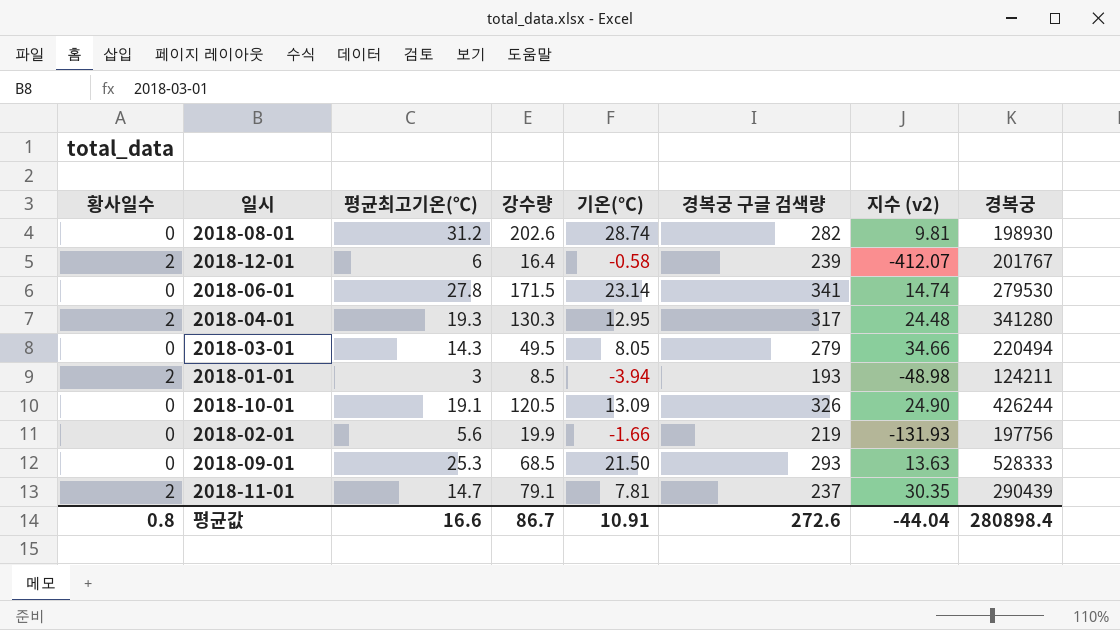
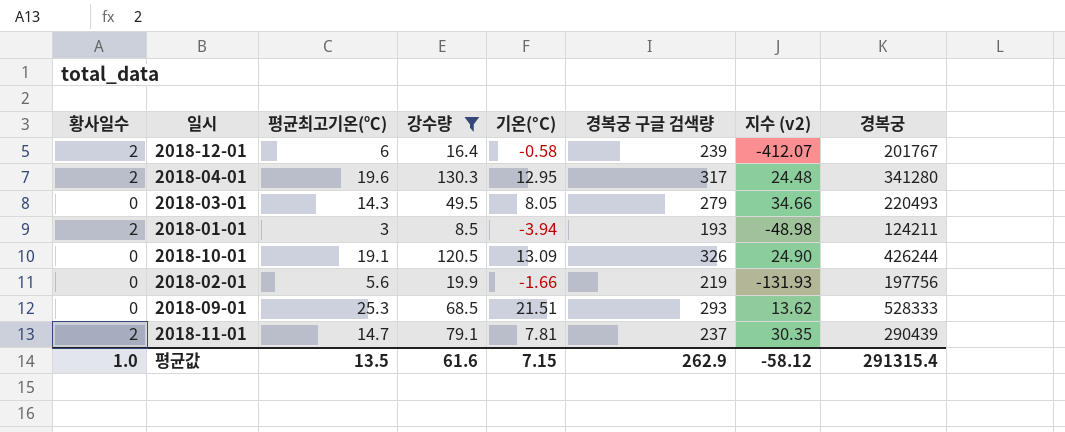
filter: none -> 강수량 <= 130.3
2018-04-01 | 평균최고기온(℃): 19.3 -> 19.6
2018-03-01 | 경복궁: 220494 -> 220493
2018-09-01 | 기온(°C): 21.50 -> 21.51
2018-09-01 | 지수 (v2): 13.63 -> 13.62
평균값 | 황사일수: 0.8 -> 1.0
평균값 | 평균최고기온(℃): 16.6 -> 13.5
평균값 | 강수량: 86.7 -> 61.6
평균값 | 기온(°C): 10.91 -> 7.15
평균값 | 경복궁 구글 검색량: 272.6 -> 262.9
평균값 | 지수 (v2): -44.04 -> -58.12
평균값 | 경복궁: 280898.4 -> 291315.4

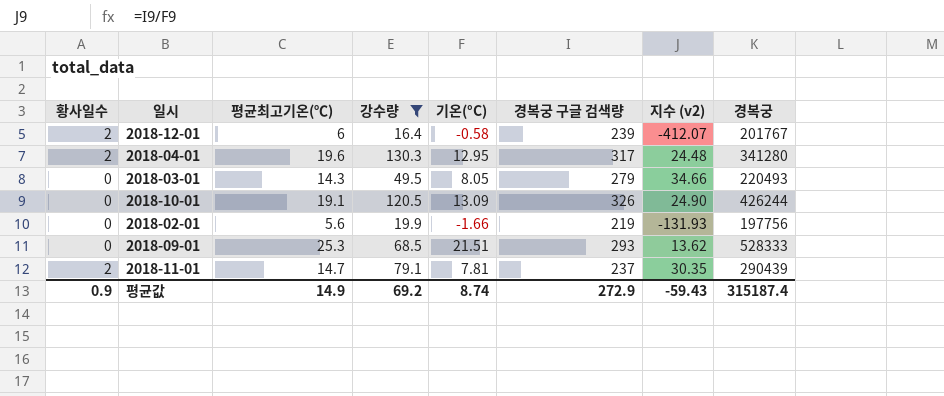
row 2018-01-01: 2 | 3 | 8.5 | -3.94 | 193 | -48.98 | 124211 -> none
평균값 | 황사일수: 1.0 -> 0.9
평균값 | 평균최고기온(℃): 13.5 -> 14.9
평균값 | 강수량: 61.6 -> 69.2
평균값 | 기온(°C): 7.15 -> 8.74
평균값 | 경복궁 구글 검색량: 262.9 -> 272.9
평균값 | 지수 (v2): -58.12 -> -59.43
평균값 | 경복궁: 291315.4 -> 315187.4

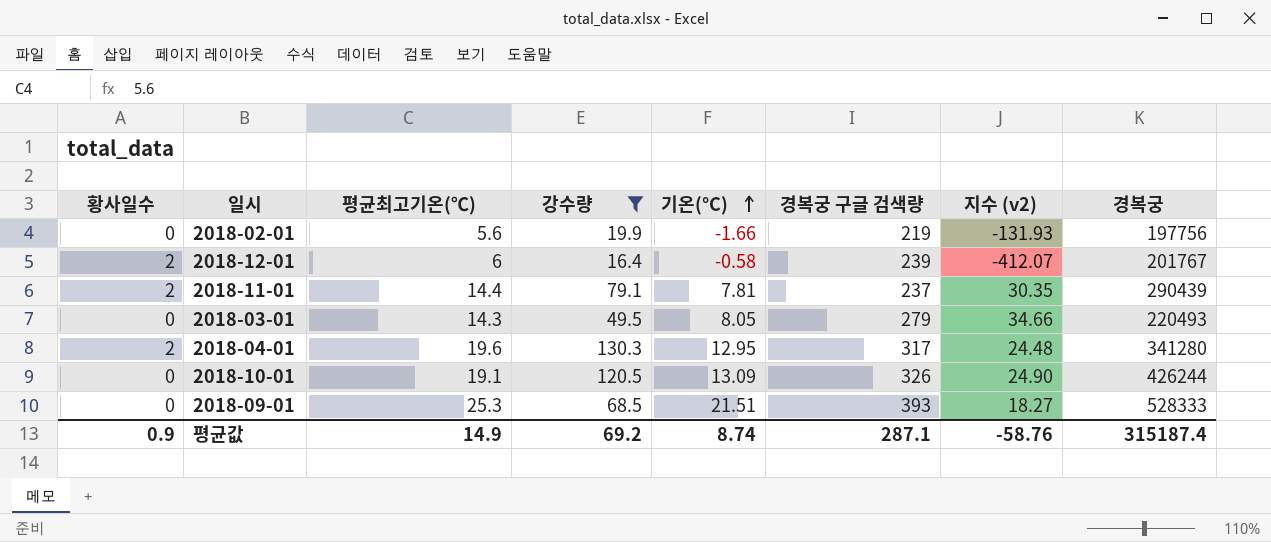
row order: none -> 기온(°C) ascending
2018-11-01 | 평균최고기온(℃): 14.7 -> 14.4
2018-09-01 | 경복궁 구글 검색량: 293 -> 393
2018-09-01 | 지수 (v2): 13.62 -> 18.27
평균값 | 경복궁 구글 검색량: 272.9 -> 287.1
평균값 | 지수 (v2): -59.43 -> -58.76

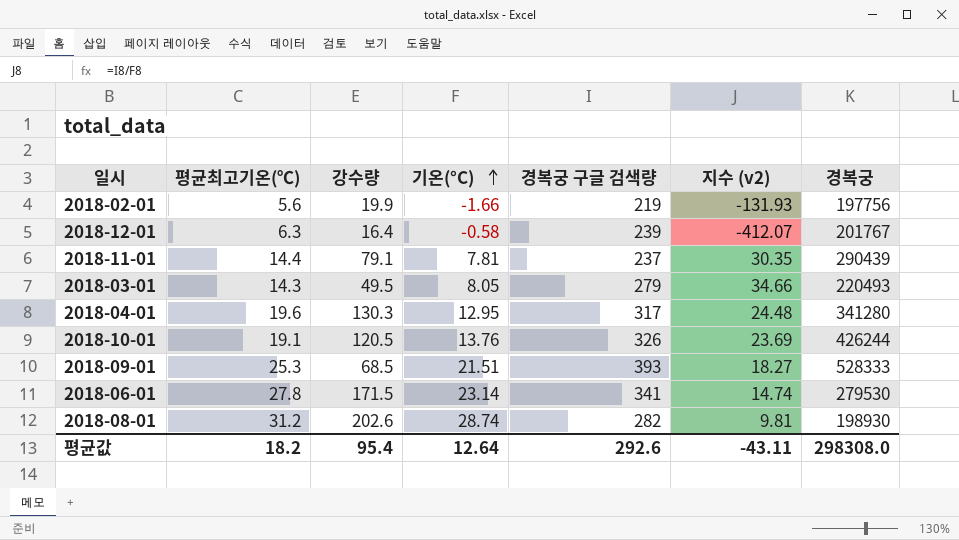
filter: 강수량 <= 130.3 -> none
column 황사일수 | position: 1 -> none
2018-12-01 | 평균최고기온(℃): 6 -> 6.3
2018-10-01 | 기온(°C): 13.09 -> 13.76
2018-10-01 | 지수 (v2): 24.90 -> 23.69
평균값 | 평균최고기온(℃): 14.9 -> 18.2
평균값 | 강수량: 69.2 -> 95.4
평균값 | 기온(°C): 8.74 -> 12.64
평균값 | 경복궁 구글 검색량: 287.1 -> 292.6
평균값 | 지수 (v2): -58.76 -> -43.11
평균값 | 경복궁: 315187.4 -> 298308.0

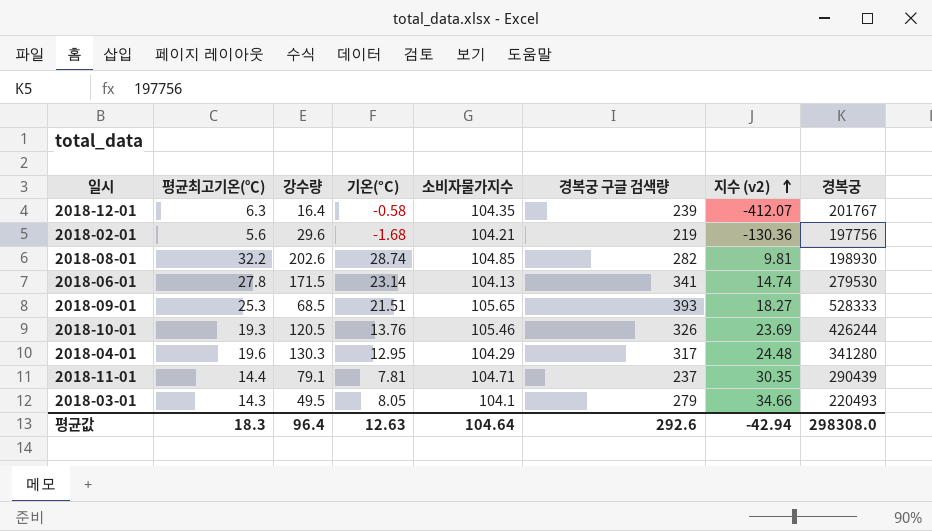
row order: 기온(°C) ascending -> 지수 (v2) ascending
column 소비자물가지수 | position: none -> 5
2018-02-01 | 강수량: 19.9 -> 29.6
2018-02-01 | 기온(°C): -1.66 -> -1.68
2018-02-01 | 지수 (v2): -131.93 -> -130.36
2018-08-01 | 평균최고기온(℃): 31.2 -> 32.2
2018-10-01 | 평균최고기온(℃): 19.1 -> 19.3
평균값 | 평균최고기온(℃): 18.2 -> 18.3
평균값 | 강수량: 95.4 -> 96.4
평균값 | 기온(°C): 12.64 -> 12.63
평균값 | 지수 (v2): -43.11 -> -42.94

